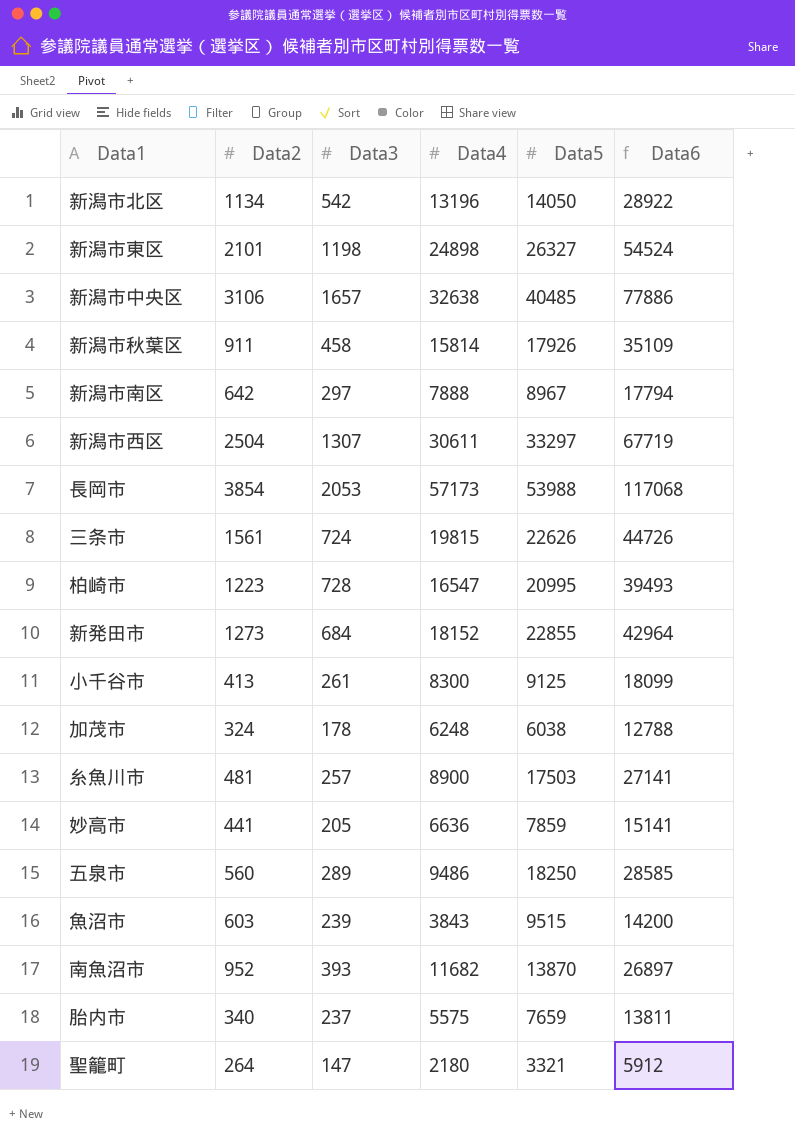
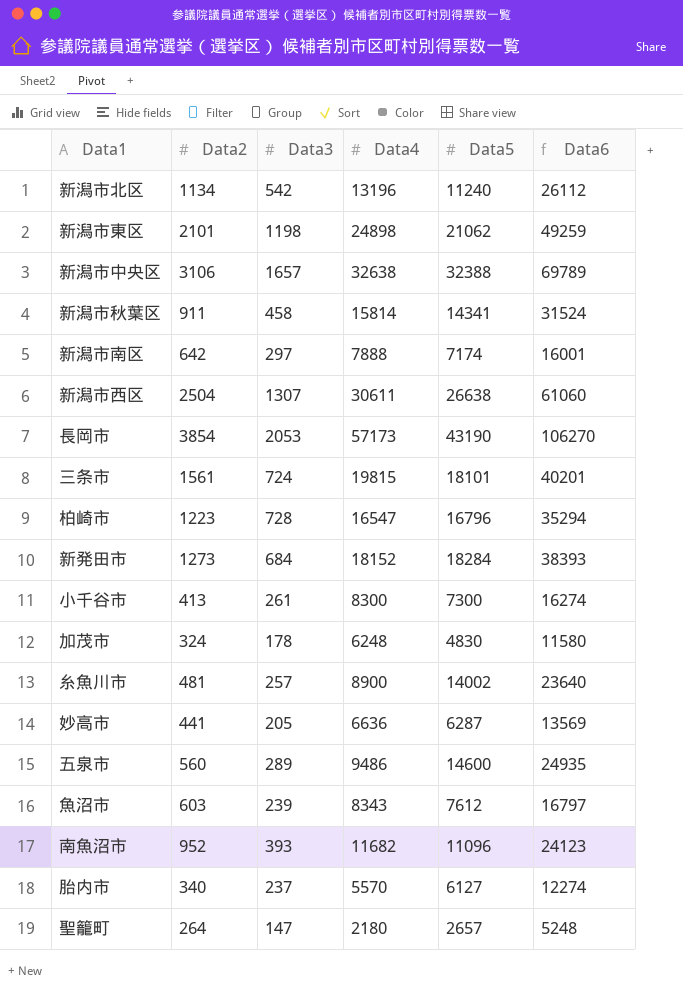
新潟市北区 | Data5: 14050 -> 11240
新潟市北区 | Data6: 28922 -> 26112
新潟市東区 | Data5: 26327 -> 21062
新潟市東区 | Data6: 54524 -> 49259
新潟市中央区 | Data5: 40485 -> 32388
新潟市中央区 | Data6: 77886 -> 69789
新潟市秋葉区 | Data5: 17926 -> 14341
新潟市秋葉区 | Data6: 35109 -> 31524
新潟市南区 | Data5: 8967 -> 7174
新潟市南区 | Data6: 17794 -> 16001
新潟市西区 | Data5: 33297 -> 26638
新潟市西区 | Data6: 67719 -> 61060
長岡市 | Data5: 53988 -> 43190
長岡市 | Data6: 117068 -> 106270
三条市 | Data5: 22626 -> 18101
三条市 | Data6: 44726 -> 40201
柏崎市 | Data5: 20995 -> 16796
柏崎市 | Data6: 39493 -> 35294
新発田市 | Data5: 22855 -> 18284
新発田市 | Data6: 42964 -> 38393
小千谷市 | Data5: 9125 -> 7300
小千谷市 | Data6: 18099 -> 16274
加茂市 | Data5: 6038 -> 4830
加茂市 | Data6: 12788 -> 11580
糸魚川市 | Data5: 17503 -> 14002
糸魚川市 | Data6: 27141 -> 23640
妙高市 | Data5: 7859 -> 6287
妙高市 | Data6: 15141 -> 13569
五泉市 | Data5: 18250 -> 14600
五泉市 | Data6: 28585 -> 24935
魚沼市 | Data4: 3843 -> 8343
魚沼市 | Data5: 9515 -> 7612
魚沼市 | Data6: 14200 -> 16797
南魚沼市 | Data5: 13870 -> 11096
南魚沼市 | Data6: 26897 -> 24123
胎内市 | Data4: 5575 -> 5570
胎内市 | Data5: 7659 -> 6127
胎内市 | Data6: 13811 -> 12274
聖籠町 | Data5: 3321 -> 2657
聖籠町 | Data6: 5912 -> 5248

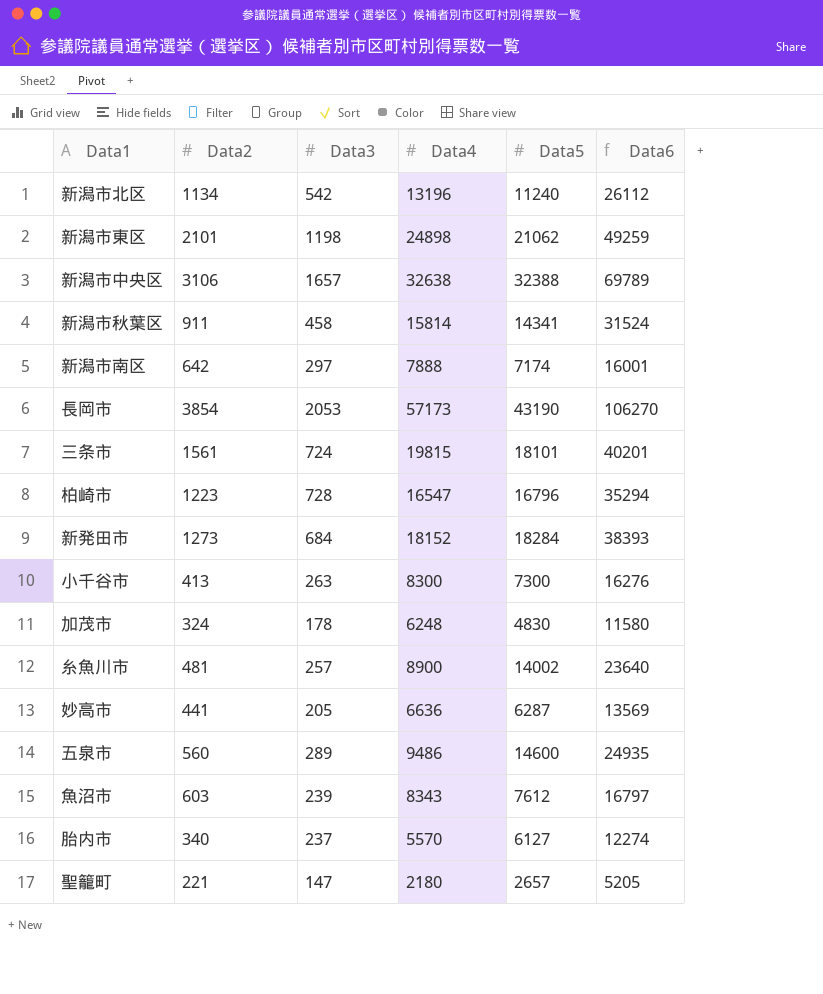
row 新潟市西区: 2504 | 1307 | 30611 | 26638 | 61060 -> none
row 南魚沼市: 952 | 393 | 11682 | 11096 | 24123 -> none
小千谷市 | Data3: 261 -> 263
小千谷市 | Data6: 16274 -> 16276
聖籠町 | Data2: 264 -> 221
聖籠町 | Data6: 5248 -> 5205

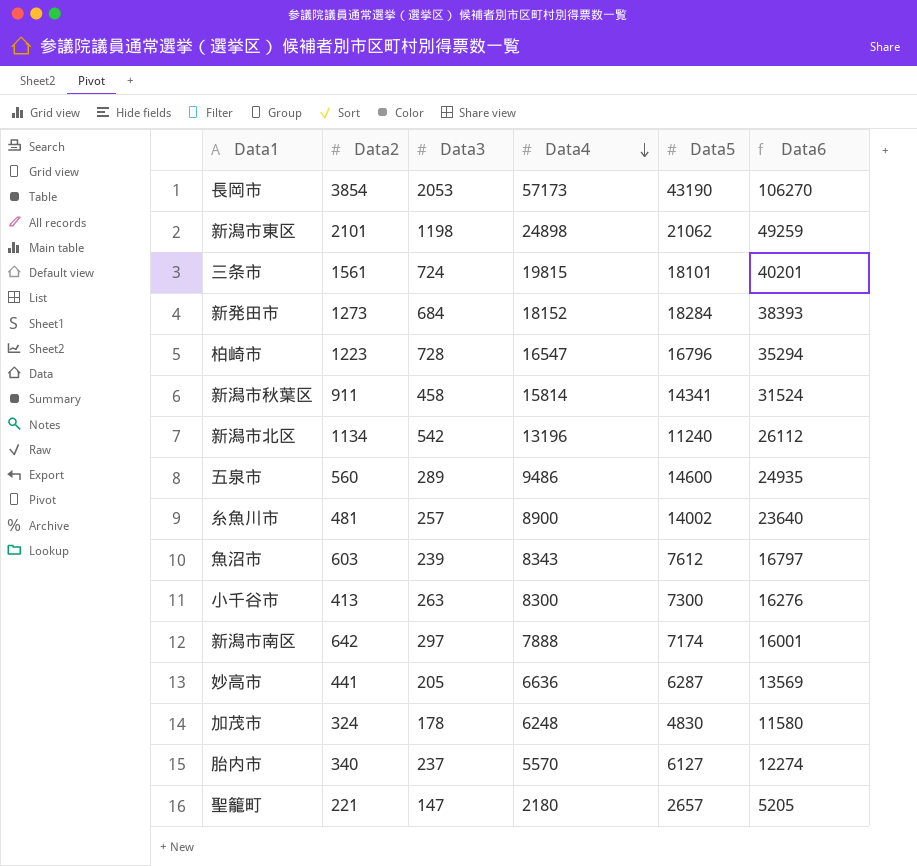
row order: none -> Data4 descending
row 新潟市中央区: 3106 | 1657 | 32638 | 32388 | 69789 -> none

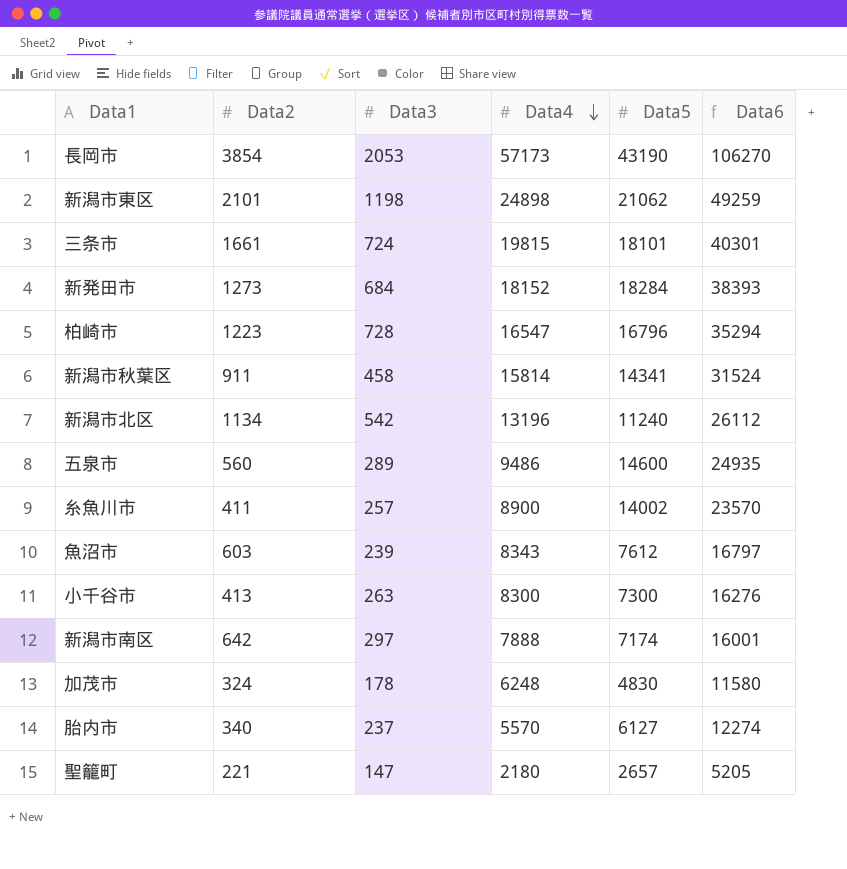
row 妙高市: 441 | 205 | 6636 | 6287 | 13569 -> none
三条市 | Data2: 1561 -> 1661
三条市 | Data6: 40201 -> 40301
糸魚川市 | Data2: 481 -> 411
糸魚川市 | Data6: 23640 -> 23570

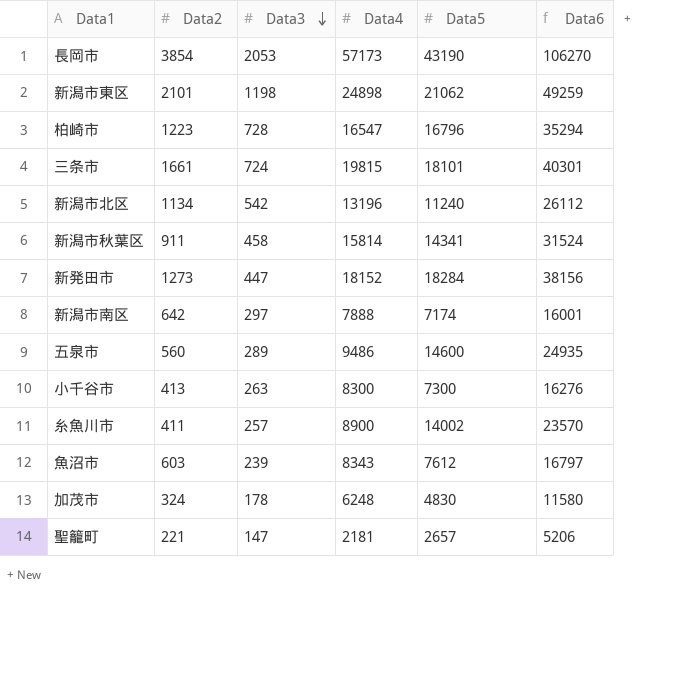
row order: Data4 descending -> Data3 descending
row 胎内市: 340 | 237 | 5570 | 6127 | 12274 -> none
新発田市 | Data3: 684 -> 447
新発田市 | Data6: 38393 -> 38156
聖籠町 | Data4: 2180 -> 2181
聖籠町 | Data6: 5205 -> 5206

